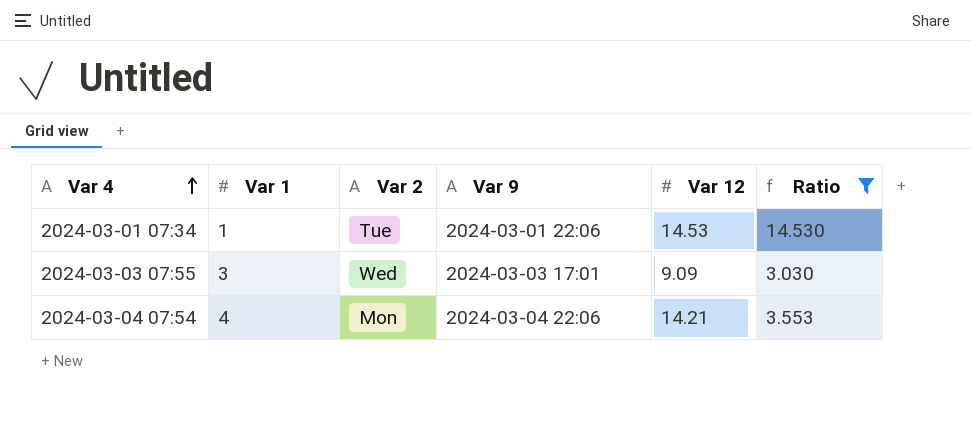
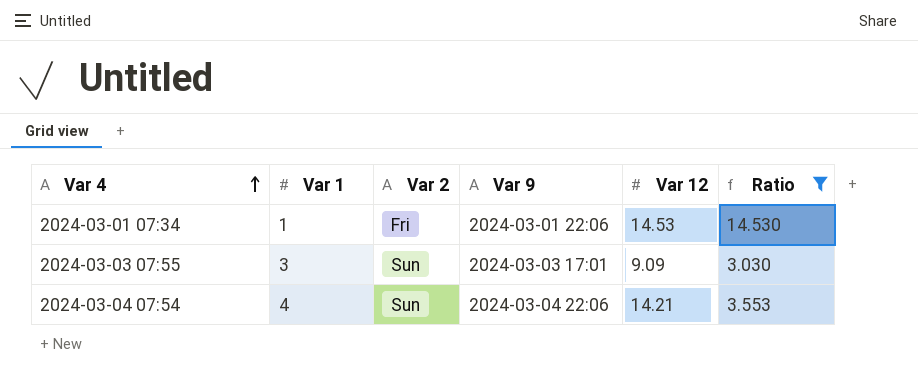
2024-03-01 07:34 | Var 2: Tue -> Fri
2024-03-03 07:55 | Var 2: Wed -> Sun
2024-03-04 07:54 | Var 2: Mon -> Sun

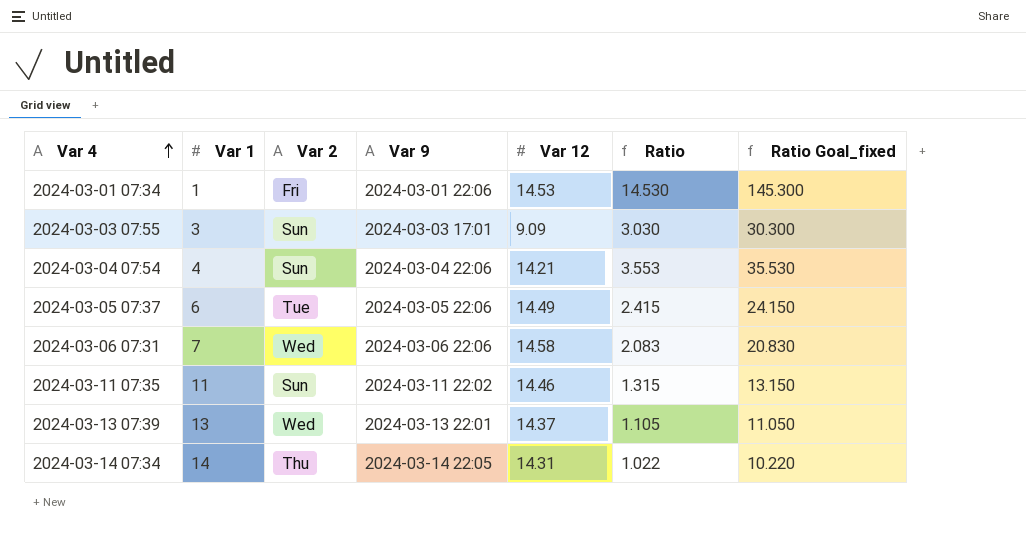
filter: Ratio >= 3.030 -> none
column Ratio Goal_fixed | formula: none -> [Ratio] * 10

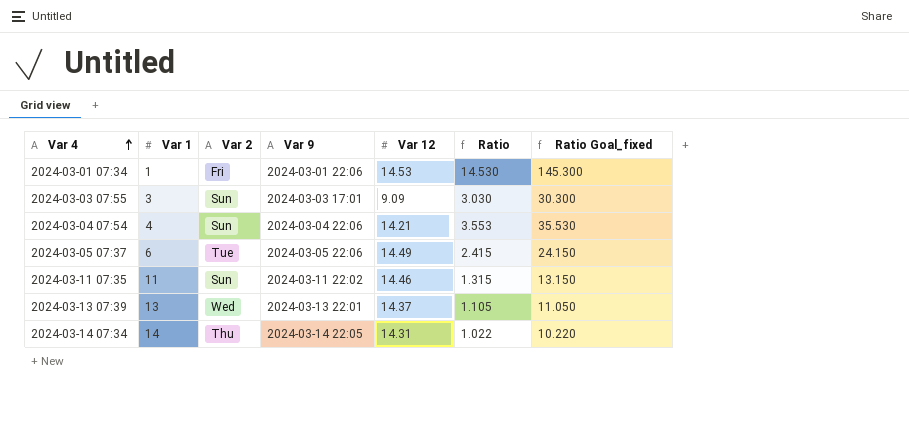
row 2024-03-06 07:31: 7 | Wed | 2024-03-06 22:06 | 14.58 | 2.083 | 20.830 -> none

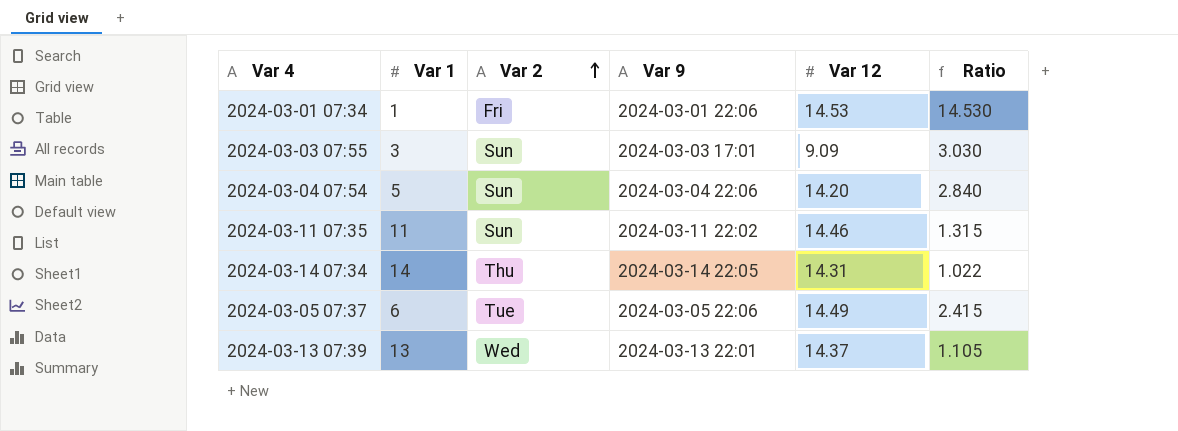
row order: Var 4 ascending -> Var 2 ascending
column Ratio Goal_fixed | formula: [Ratio] * 10 -> none
2024-03-04 07:54 | Var 1: 4 -> 5
2024-03-04 07:54 | Var 12: 14.21 -> 14.20
2024-03-04 07:54 | Ratio: 3.553 -> 2.840

